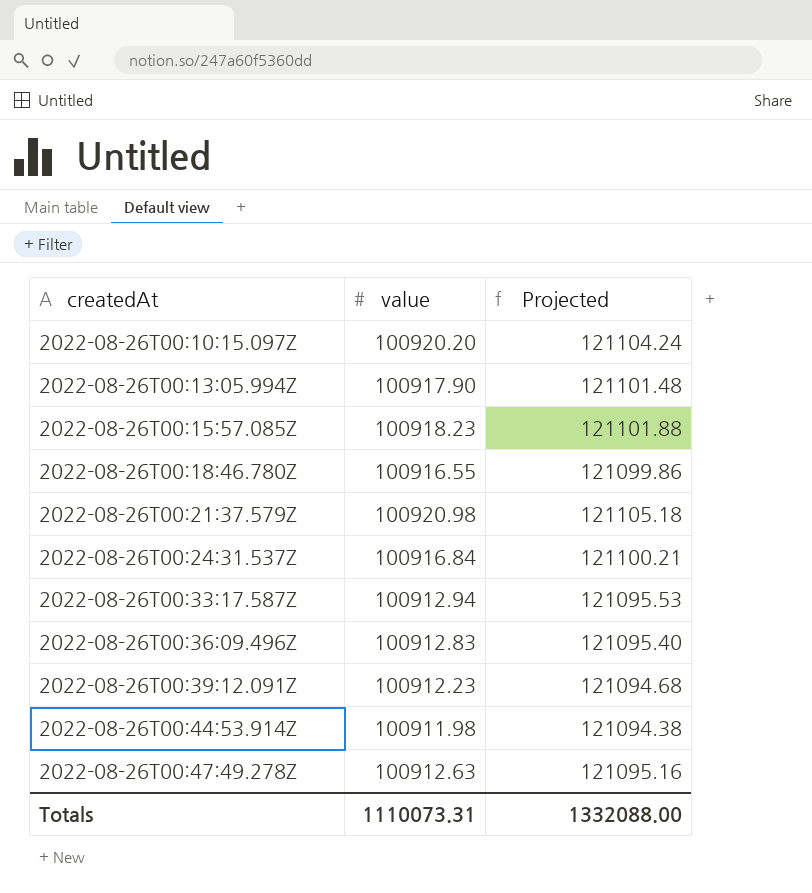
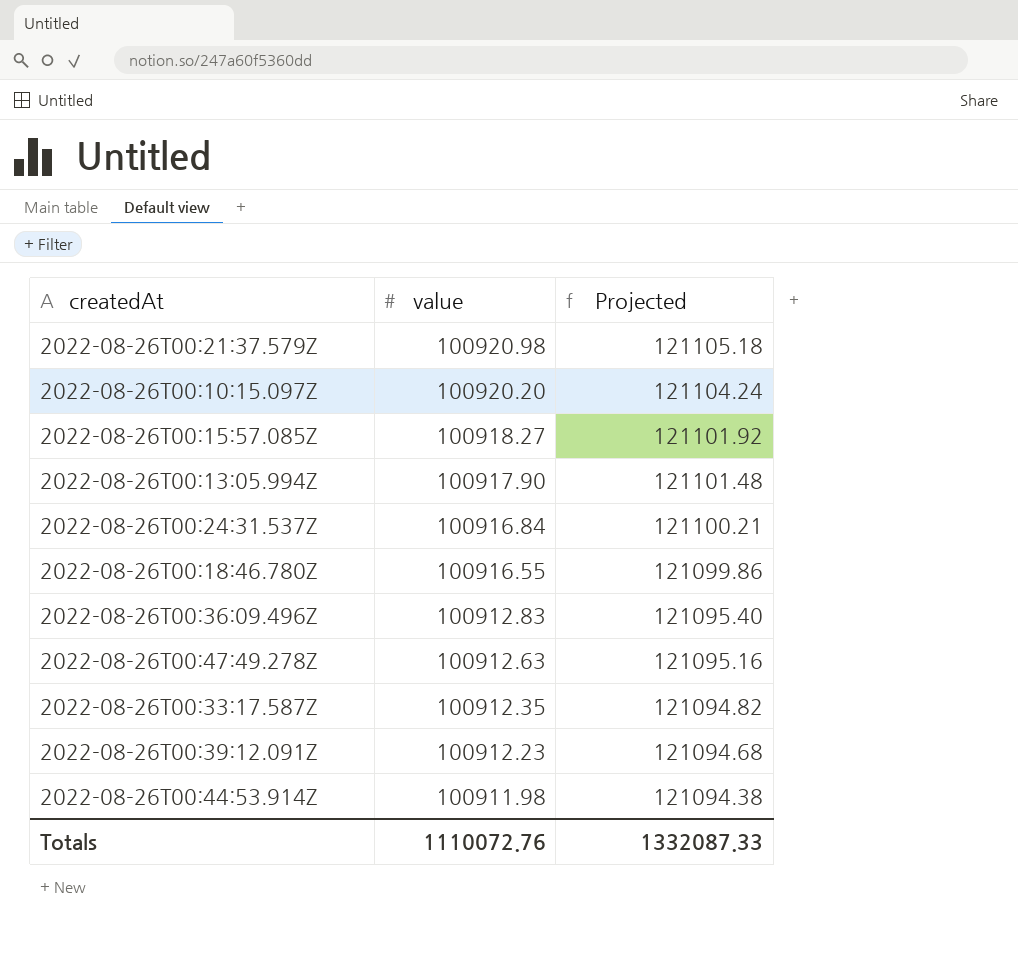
row order: createdAt ascending -> value descending
2022-08-26T00:15:57.085Z | value: 100918.23 -> 100918.27
2022-08-26T00:15:57.085Z | Projected: 121101.88 -> 121101.92
2022-08-26T00:33:17.587Z | value: 100912.94 -> 100912.35
2022-08-26T00:33:17.587Z | Projected: 121095.53 -> 121094.82
Totals | value: 1110073.31 -> 1110072.76
Totals | Projected: 1332088.00 -> 1332087.33

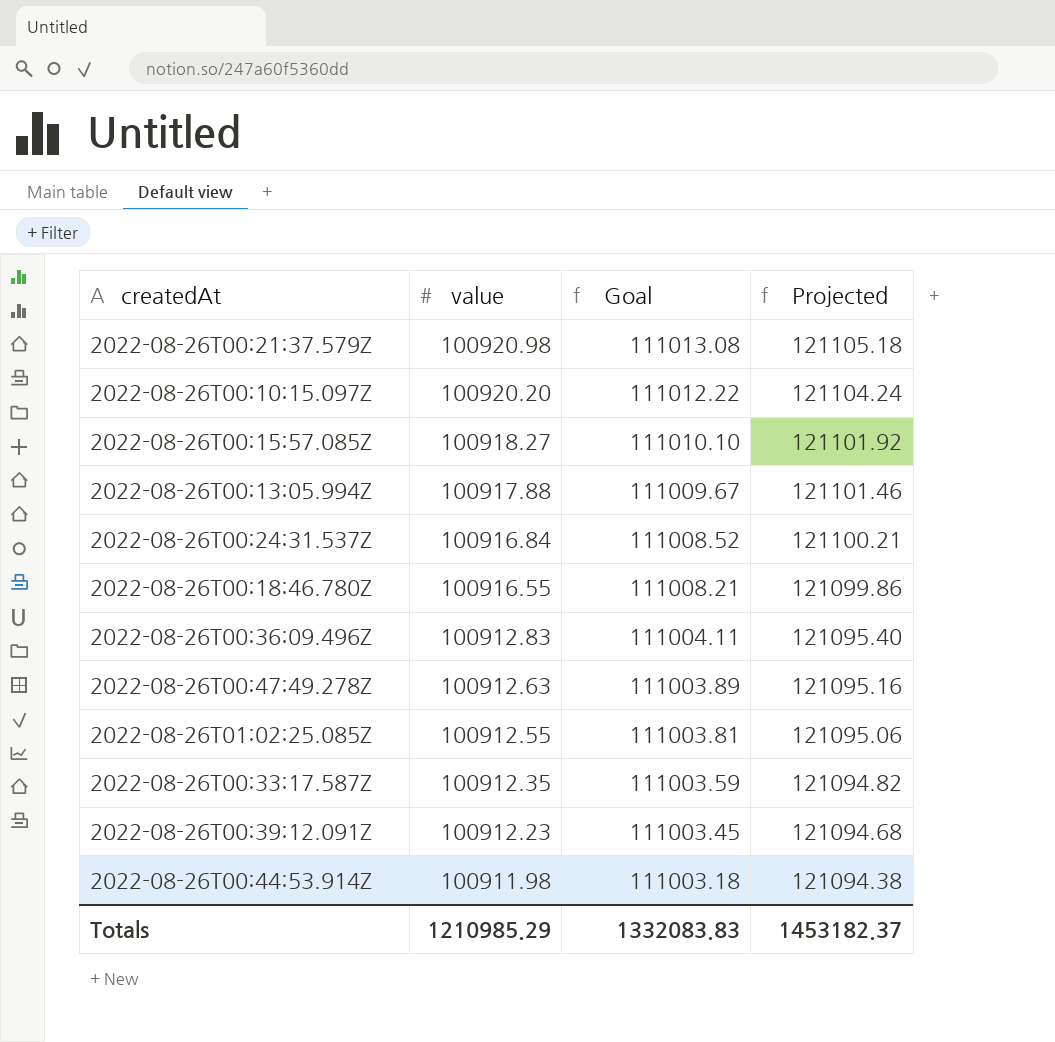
column Goal | formula: none -> [value] * 1.1
2022-08-26T00:13:05.994Z | value: 100917.90 -> 100917.88
2022-08-26T00:13:05.994Z | Projected: 121101.48 -> 121101.46
row 2022-08-26T01:02:25.085Z: none -> 100912.55 | 111003.81 | 121095.06
Totals | value: 1110072.76 -> 1210985.29
Totals | Projected: 1332087.33 -> 1453182.37

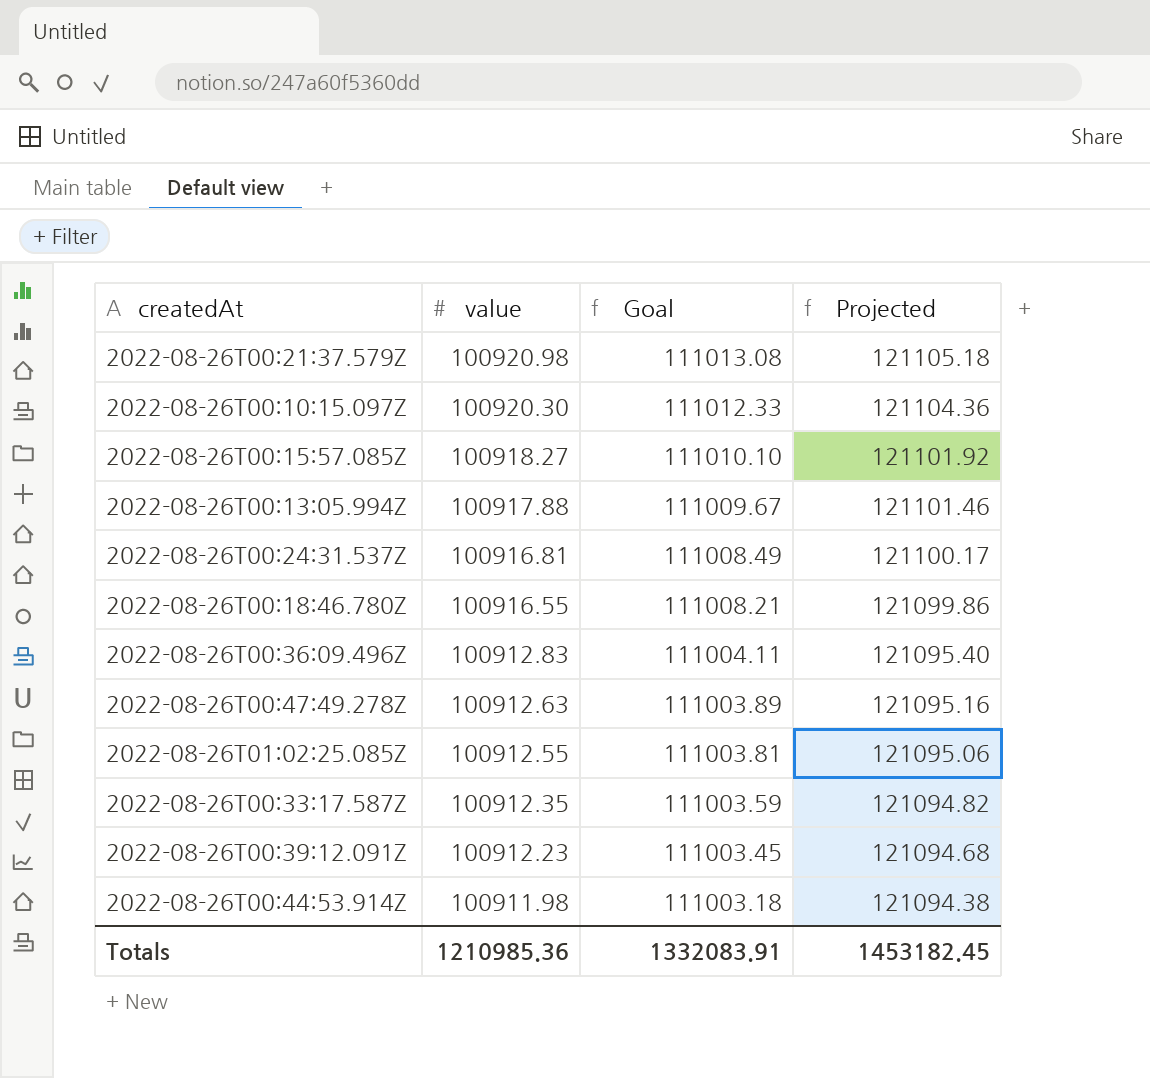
2022-08-26T00:10:15.097Z | value: 100920.20 -> 100920.30
2022-08-26T00:10:15.097Z | Goal: 111012.22 -> 111012.33
2022-08-26T00:10:15.097Z | Projected: 121104.24 -> 121104.36
2022-08-26T00:24:31.537Z | value: 100916.84 -> 100916.81
2022-08-26T00:24:31.537Z | Goal: 111008.52 -> 111008.49
2022-08-26T00:24:31.537Z | Projected: 121100.21 -> 121100.17
Totals | value: 1210985.29 -> 1210985.36
Totals | Goal: 1332083.83 -> 1332083.91
Totals | Projected: 1453182.37 -> 1453182.45

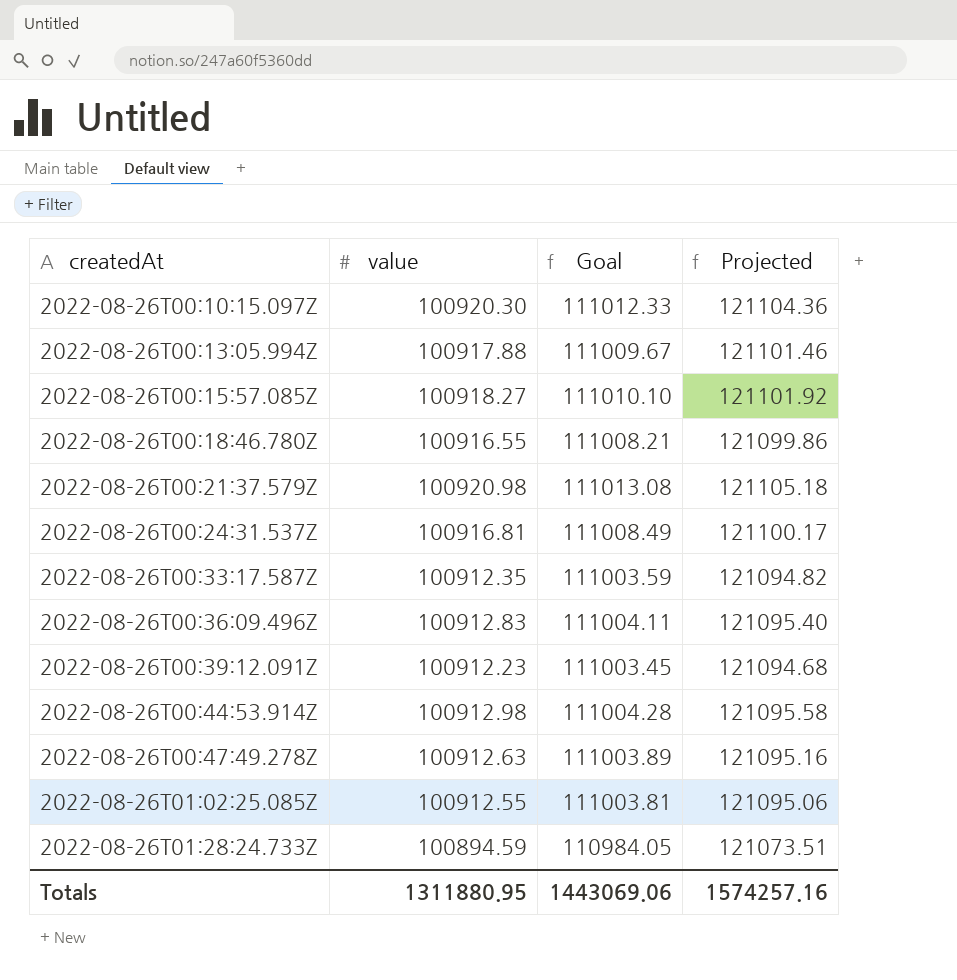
row order: value descending -> createdAt ascending
2022-08-26T00:44:53.914Z | value: 100911.98 -> 100912.98
2022-08-26T00:44:53.914Z | Goal: 111003.18 -> 111004.28
2022-08-26T00:44:53.914Z | Projected: 121094.38 -> 121095.58
row 2022-08-26T01:28:24.733Z: none -> 100894.59 | 110984.05 | 121073.51
Totals | value: 1210985.36 -> 1311880.95
Totals | Goal: 1332083.91 -> 1443069.06
Totals | Projected: 1453182.45 -> 1574257.16

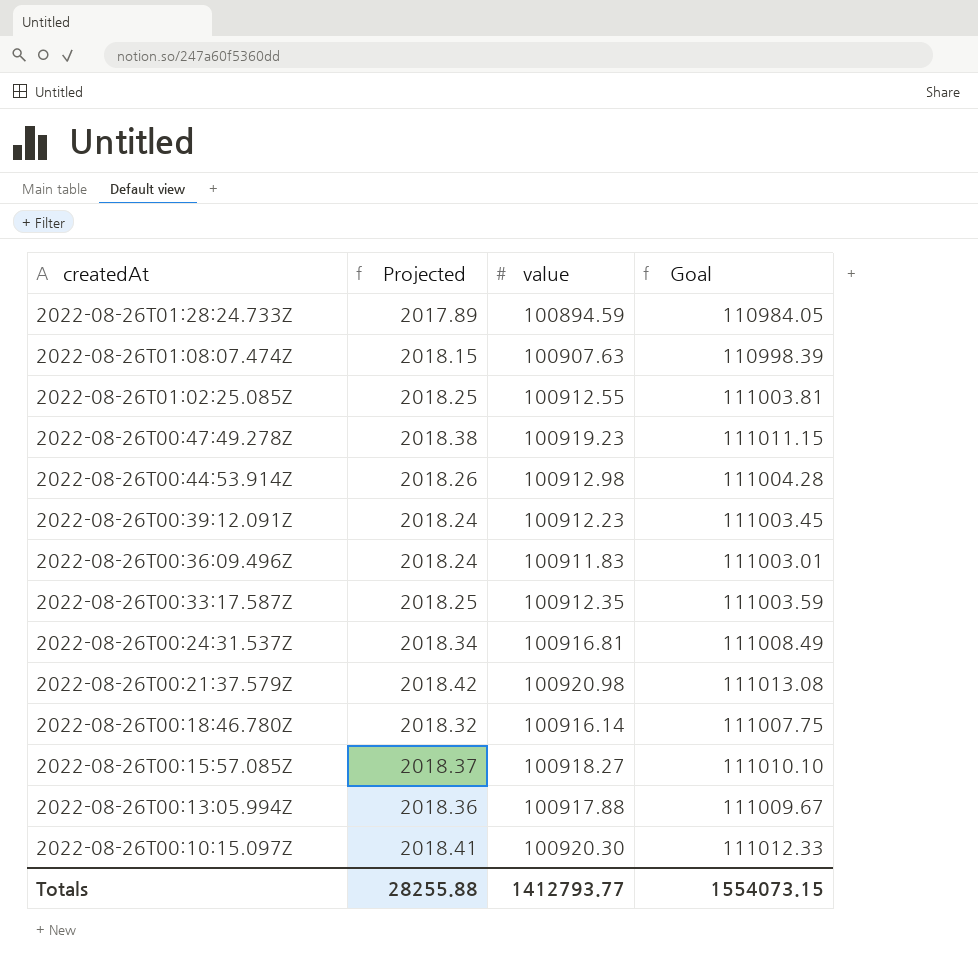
row order: createdAt ascending -> createdAt descending
column Projected | formula: [value] * 1.2 -> [value] * 0.02
column Projected | position: 4 -> 2
row 2022-08-26T01:08:07.474Z: none -> 2018.15 | 100907.63 | 110998.39
2022-08-26T00:47:49.278Z | value: 100912.63 -> 100919.23
2022-08-26T00:47:49.278Z | Goal: 111003.89 -> 111011.15
2022-08-26T00:36:09.496Z | value: 100912.83 -> 100911.83
2022-08-26T00:36:09.496Z | Goal: 111004.11 -> 111003.01
2022-08-26T00:18:46.780Z | value: 100916.55 -> 100916.14
2022-08-26T00:18:46.780Z | Goal: 111008.21 -> 111007.75
Totals | Projected: 1574257.16 -> 28255.88
Totals | value: 1311880.95 -> 1412793.77
Totals | Goal: 1443069.06 -> 1554073.15

